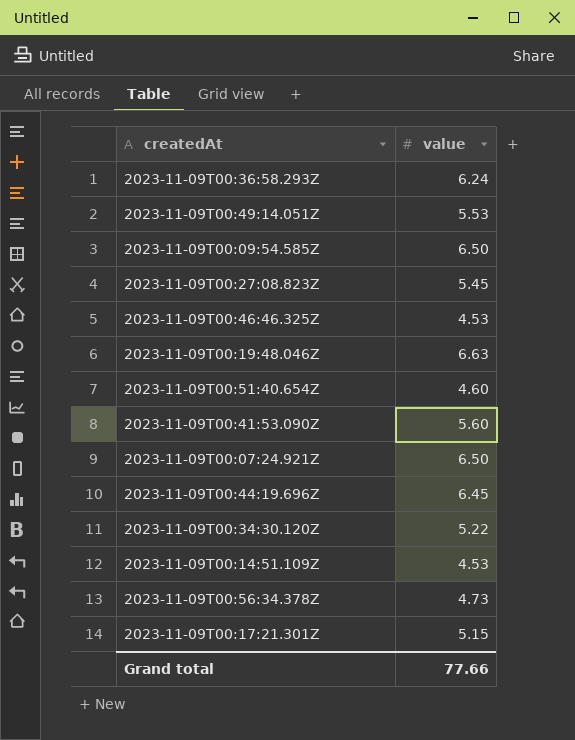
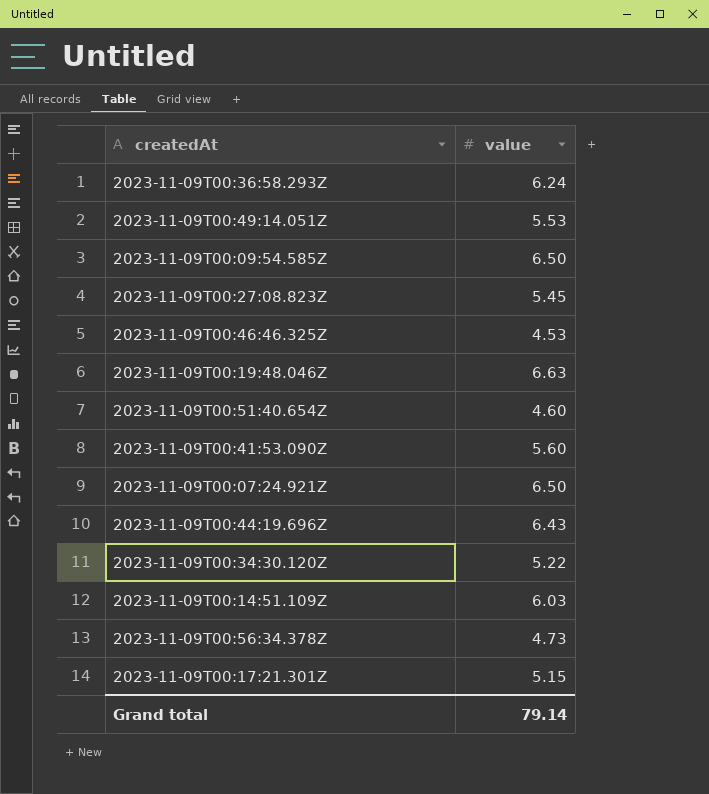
2023-11-09T00:44:19.696Z | value: 6.45 -> 6.43
2023-11-09T00:14:51.109Z | value: 4.53 -> 6.03
Grand total | value: 77.66 -> 79.14

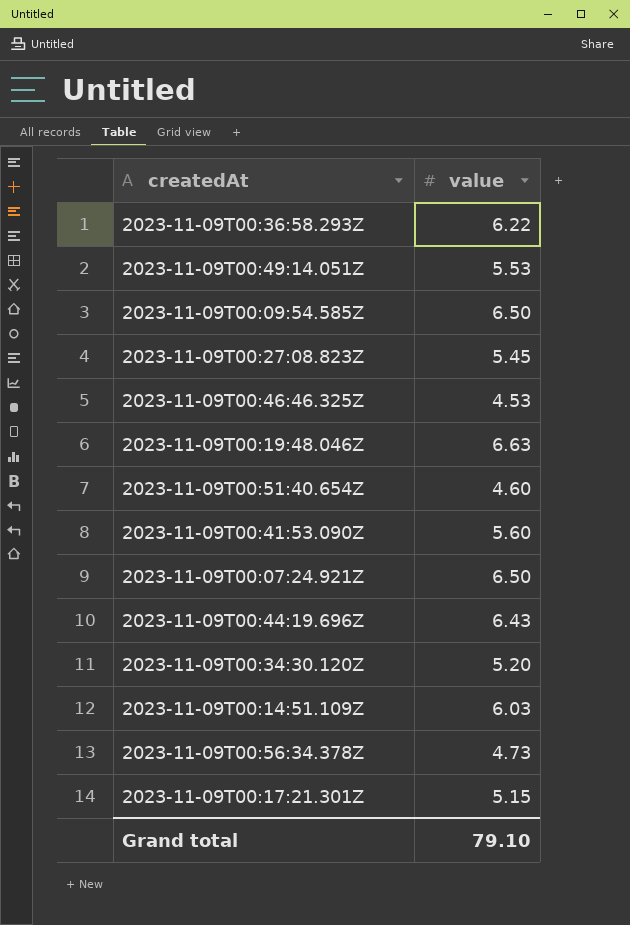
2023-11-09T00:36:58.293Z | value: 6.24 -> 6.22
2023-11-09T00:34:30.120Z | value: 5.22 -> 5.20
Grand total | value: 79.14 -> 79.10

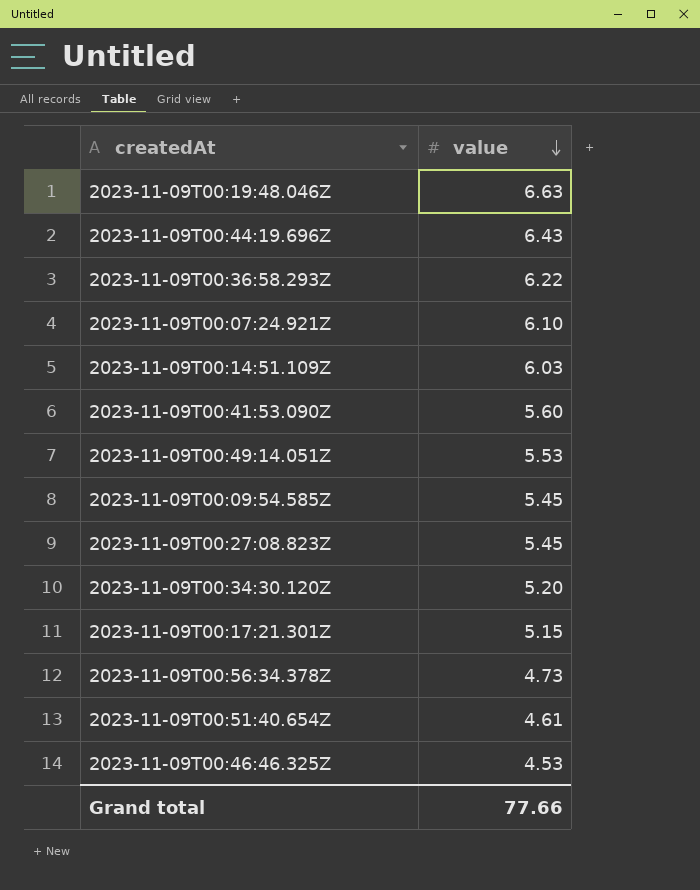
row order: none -> value descending
2023-11-09T00:07:24.921Z | value: 6.50 -> 6.10
2023-11-09T00:09:54.585Z | value: 6.50 -> 5.45
2023-11-09T00:51:40.654Z | value: 4.60 -> 4.61
Grand total | value: 79.10 -> 77.66

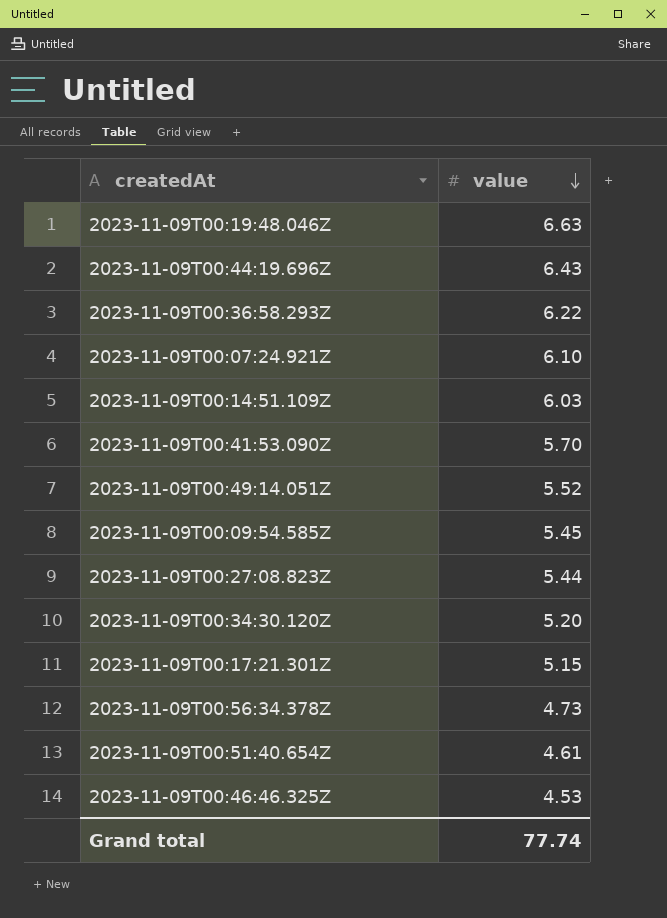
2023-11-09T00:41:53.090Z | value: 5.60 -> 5.70
2023-11-09T00:49:14.051Z | value: 5.53 -> 5.52
2023-11-09T00:27:08.823Z | value: 5.45 -> 5.44
Grand total | value: 77.66 -> 77.74

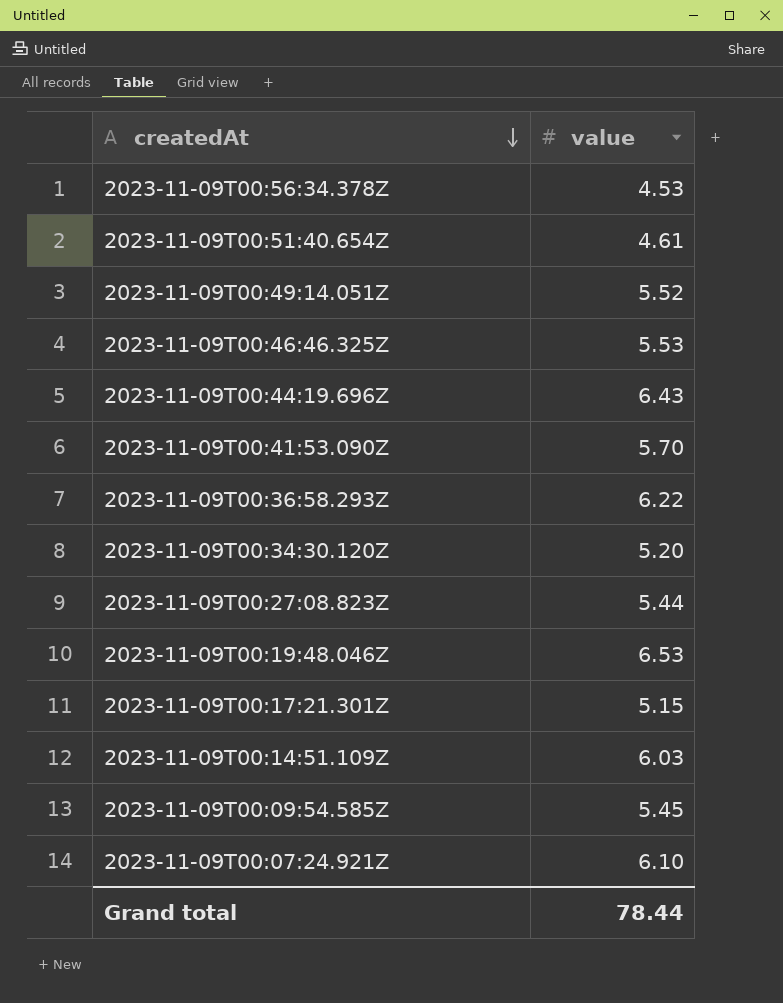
row order: value descending -> createdAt descending
2023-11-09T00:56:34.378Z | value: 4.73 -> 4.53
2023-11-09T00:46:46.325Z | value: 4.53 -> 5.53
2023-11-09T00:19:48.046Z | value: 6.63 -> 6.53
Grand total | value: 77.74 -> 78.44

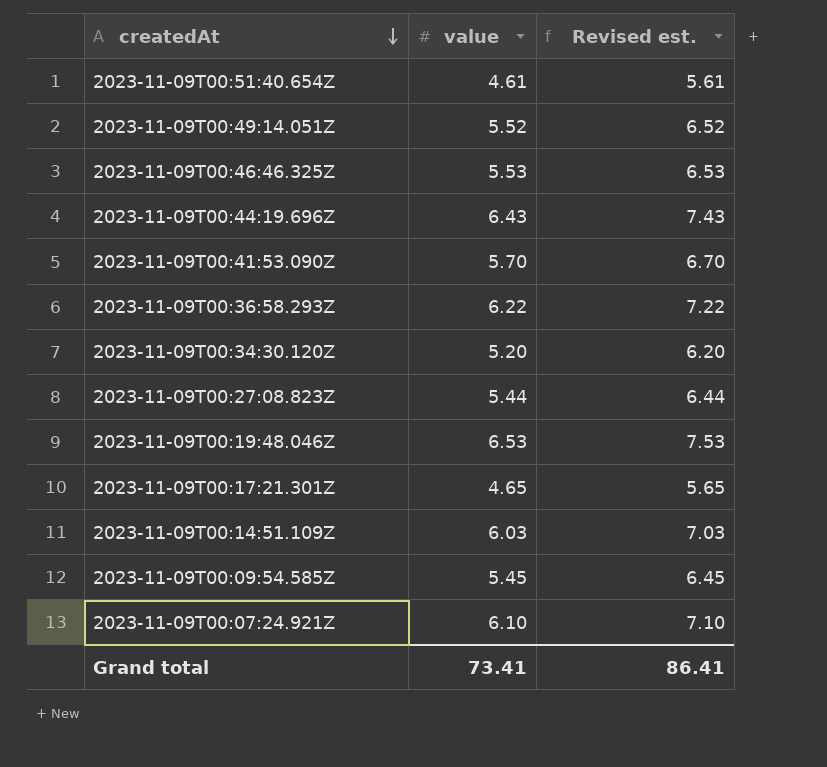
column Revised est. | formula: none -> [value] + 1
row 2023-11-09T00:56:34.378Z: 4.53 -> none
2023-11-09T00:17:21.301Z | value: 5.15 -> 4.65
Grand total | value: 78.44 -> 73.41

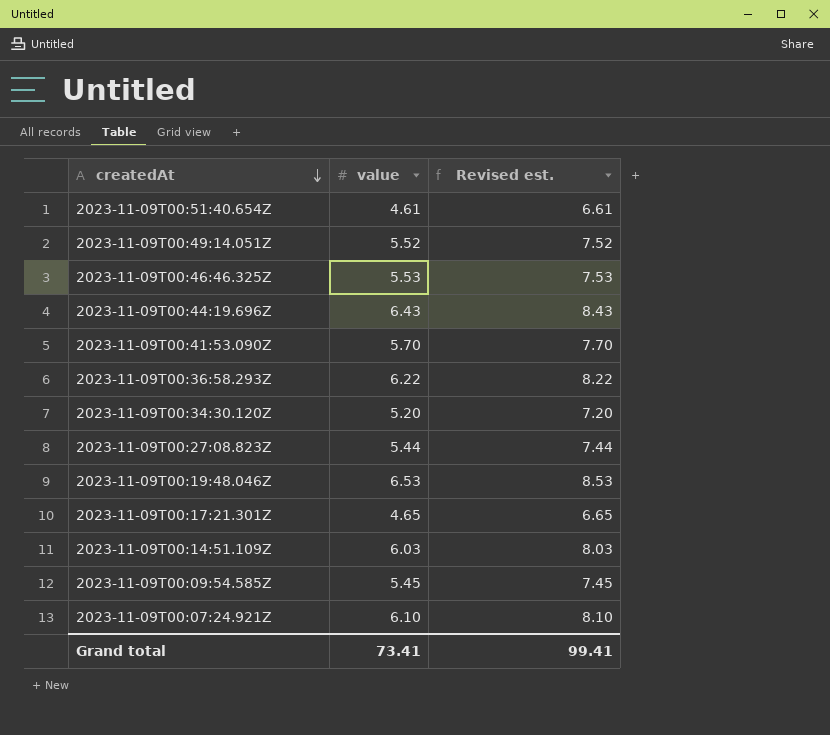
column Revised est. | formula: [value] + 1 -> [value] + 2
Grand total | Revised est.: 86.41 -> 99.41

